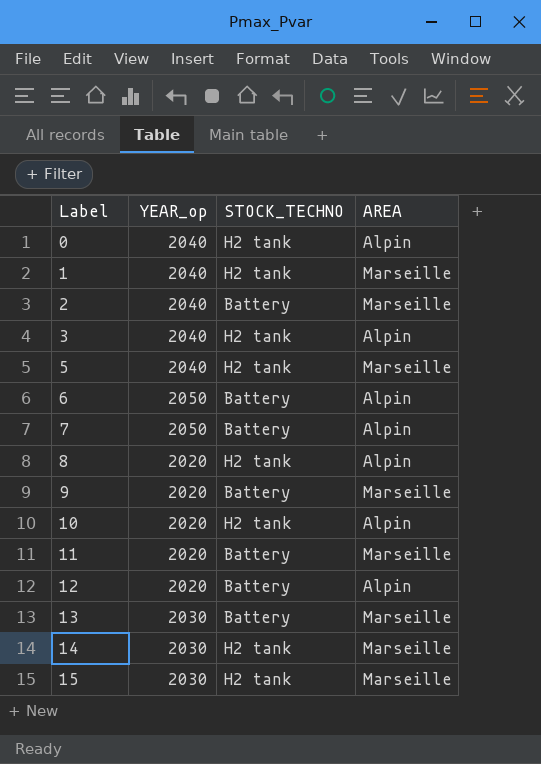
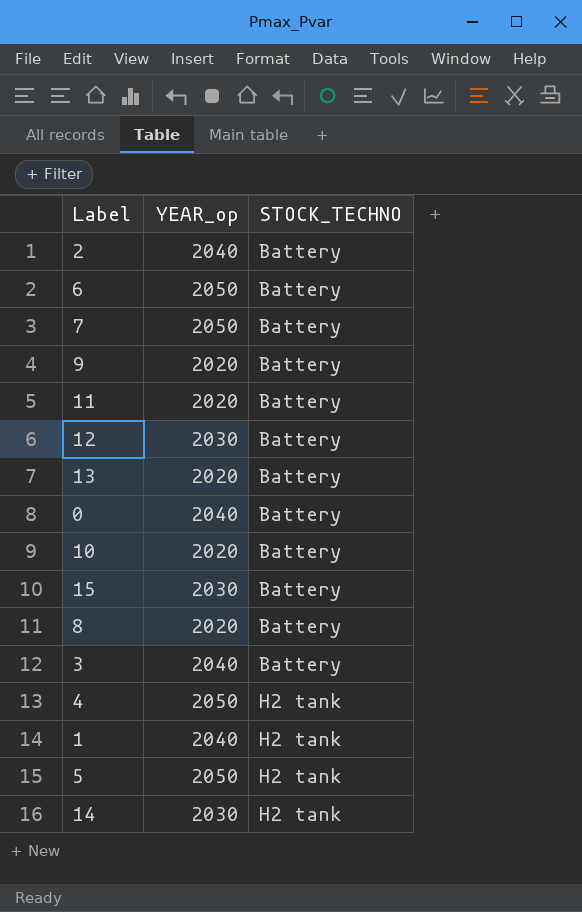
row order: Label ascending -> STOCK_TECHNO ascending
column AREA | position: 4 -> none
12 | YEAR_op: 2020 -> 2030
13 | YEAR_op: 2030 -> 2020
0 | STOCK_TECHNO: H2 tank -> Battery
10 | STOCK_TECHNO: H2 tank -> Battery
15 | STOCK_TECHNO: H2 tank -> Battery
8 | STOCK_TECHNO: H2 tank -> Battery
3 | STOCK_TECHNO: H2 tank -> Battery
row 4: none -> 2050 | H2 tank
5 | YEAR_op: 2040 -> 2050

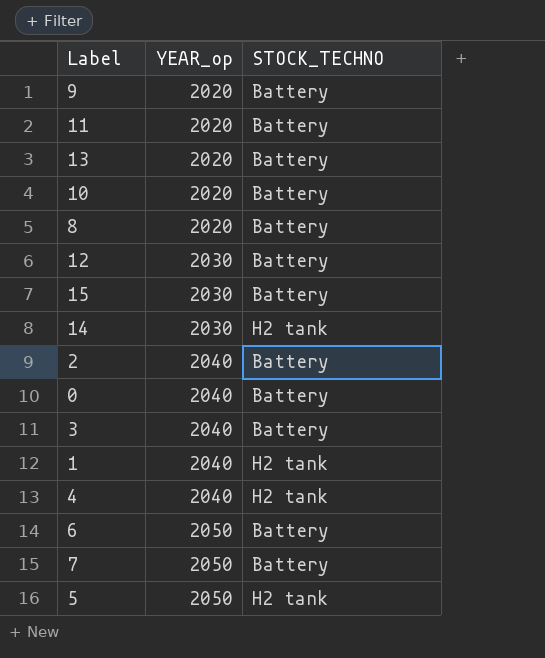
row order: STOCK_TECHNO ascending -> YEAR_op ascending
4 | YEAR_op: 2050 -> 2040

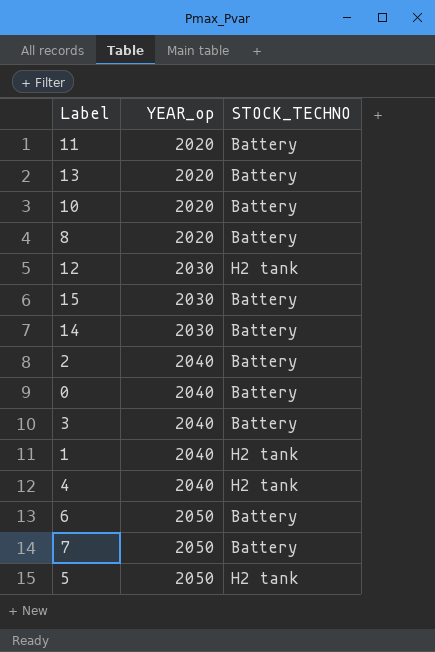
row 9: 2020 | Battery -> none
12 | STOCK_TECHNO: Battery -> H2 tank
14 | STOCK_TECHNO: H2 tank -> Battery

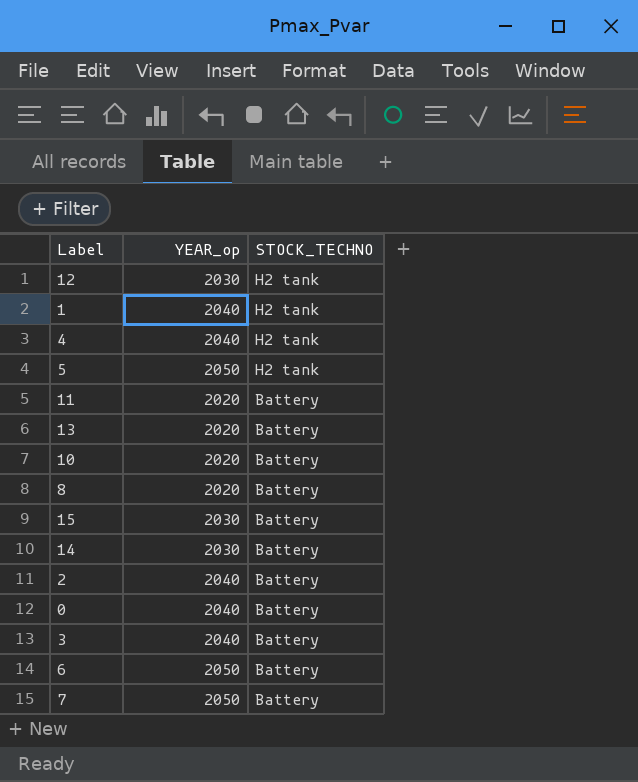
row order: YEAR_op ascending -> STOCK_TECHNO descending

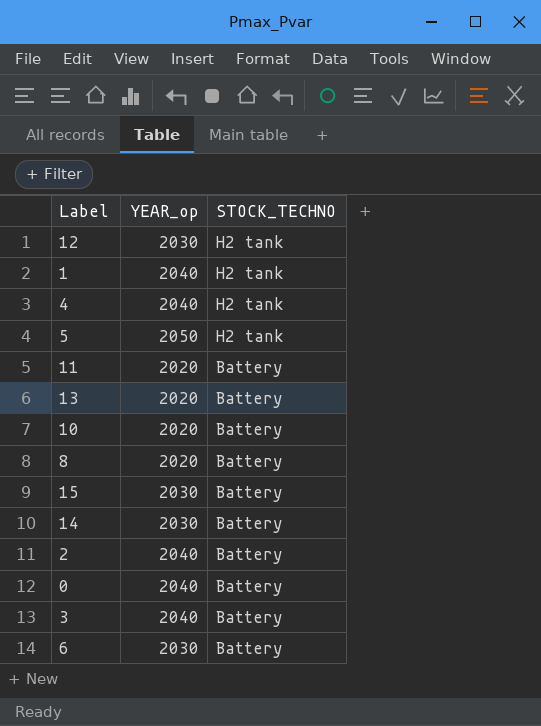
row 7: 2050 | Battery -> none
6 | YEAR_op: 2050 -> 2030

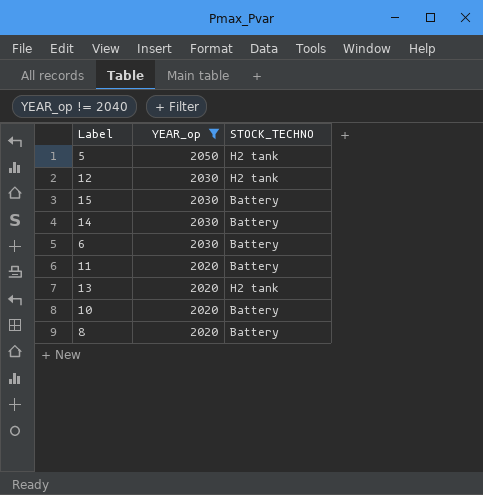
filter: none -> YEAR_op != 2040
row order: STOCK_TECHNO descending -> YEAR_op descending
13 | STOCK_TECHNO: Battery -> H2 tank

